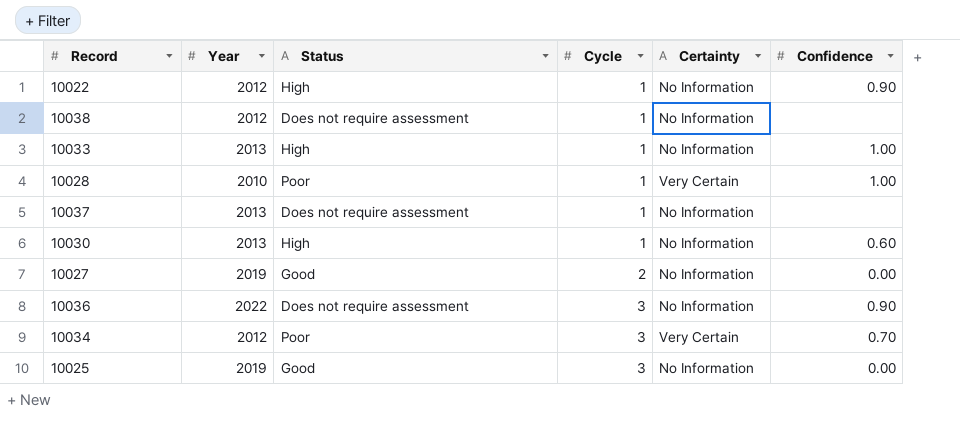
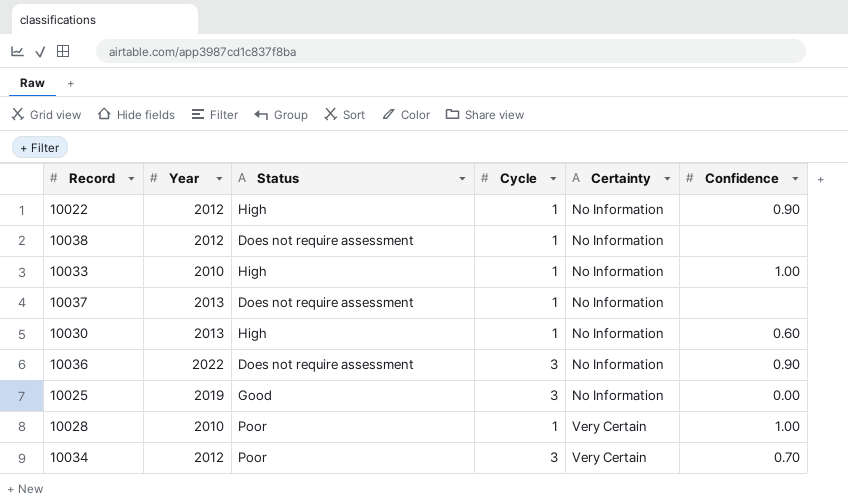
row order: Cycle ascending -> Certainty ascending
row 10027: 2019 | Good | 2 | No Information | 0.00 -> none
10033 | Year: 2013 -> 2010

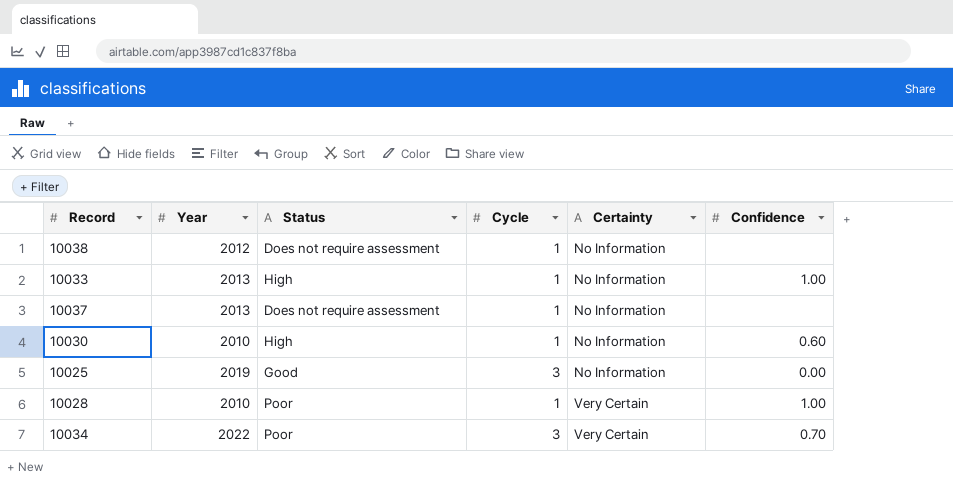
row 10022: 2012 | High | 1 | No Information | 0.90 -> none
row 10036: 2022 | Does not require assessment | 3 | No Information | 0.90 -> none
10033 | Year: 2010 -> 2013
10030 | Year: 2013 -> 2010
10034 | Year: 2012 -> 2022

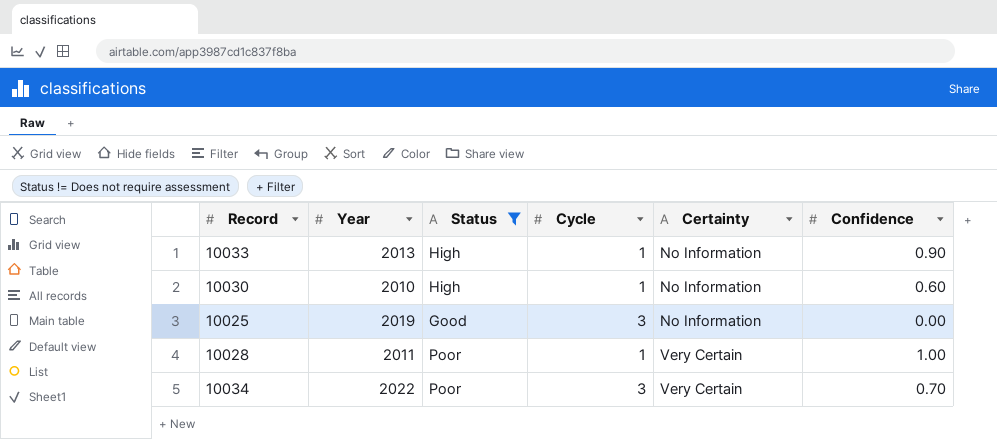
filter: none -> Status != Does not require assessment
10033 | Confidence: 1.00 -> 0.90
10028 | Year: 2010 -> 2011

